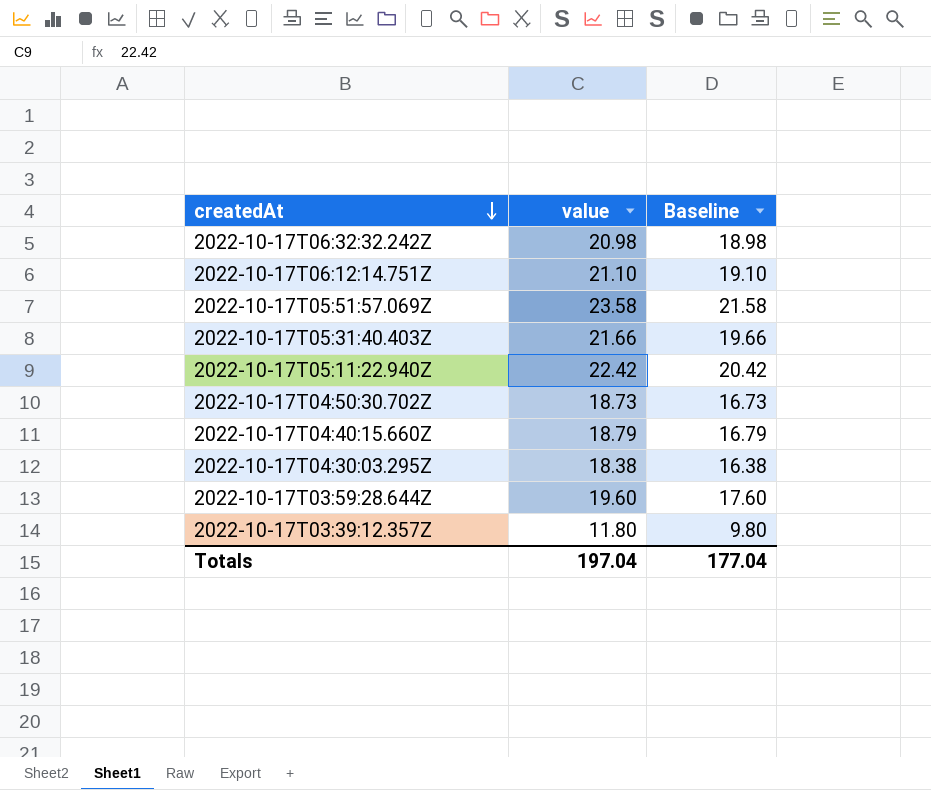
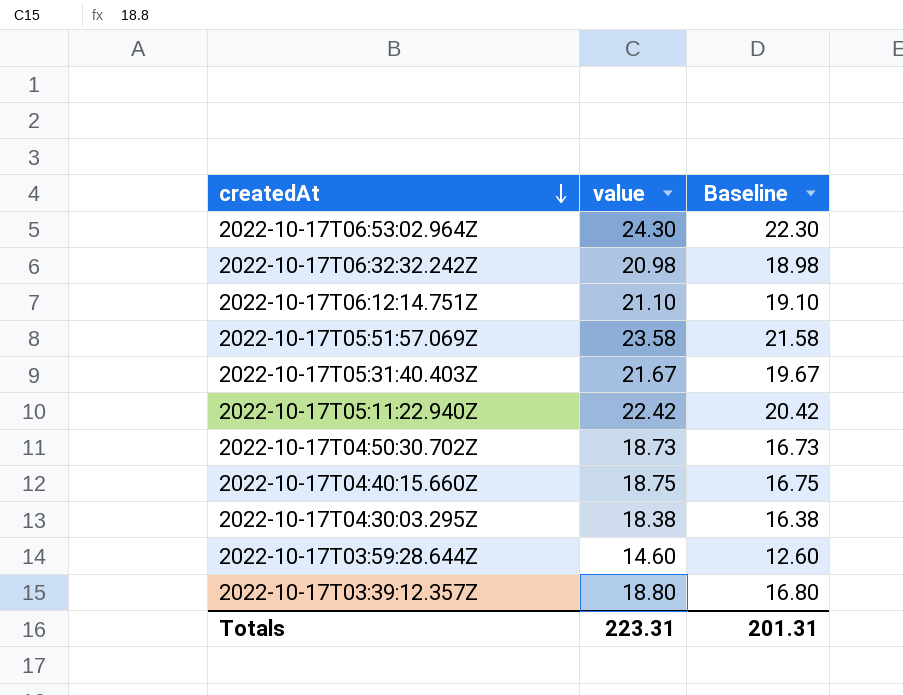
row 2022-10-17T06:53:02.964Z: none -> 24.30 | 22.30
2022-10-17T05:31:40.403Z | value: 21.66 -> 21.67
2022-10-17T05:31:40.403Z | Baseline: 19.66 -> 19.67
2022-10-17T04:40:15.660Z | value: 18.79 -> 18.75
2022-10-17T04:40:15.660Z | Baseline: 16.79 -> 16.75
2022-10-17T03:59:28.644Z | value: 19.60 -> 14.60
2022-10-17T03:59:28.644Z | Baseline: 17.60 -> 12.60
2022-10-17T03:39:12.357Z | value: 11.80 -> 18.80
2022-10-17T03:39:12.357Z | Baseline: 9.80 -> 16.80
Totals | value: 197.04 -> 223.31
Totals | Baseline: 177.04 -> 201.31

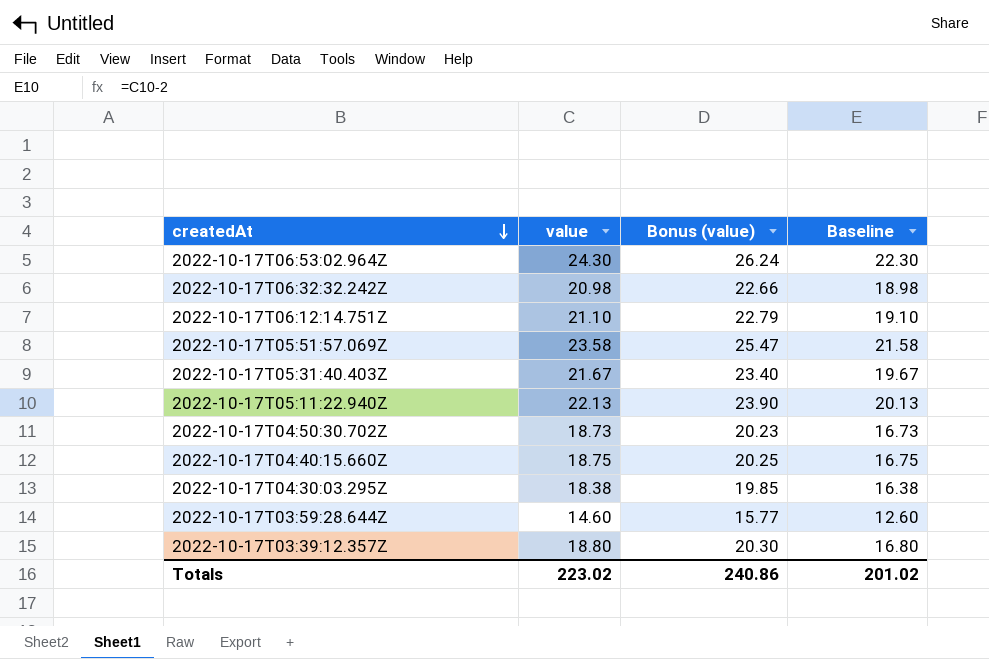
column Bonus (value) | formula: none -> [value] * 1.08
2022-10-17T05:11:22.940Z | value: 22.42 -> 22.13
2022-10-17T05:11:22.940Z | Baseline: 20.42 -> 20.13
Totals | value: 223.31 -> 223.02
Totals | Baseline: 201.31 -> 201.02

